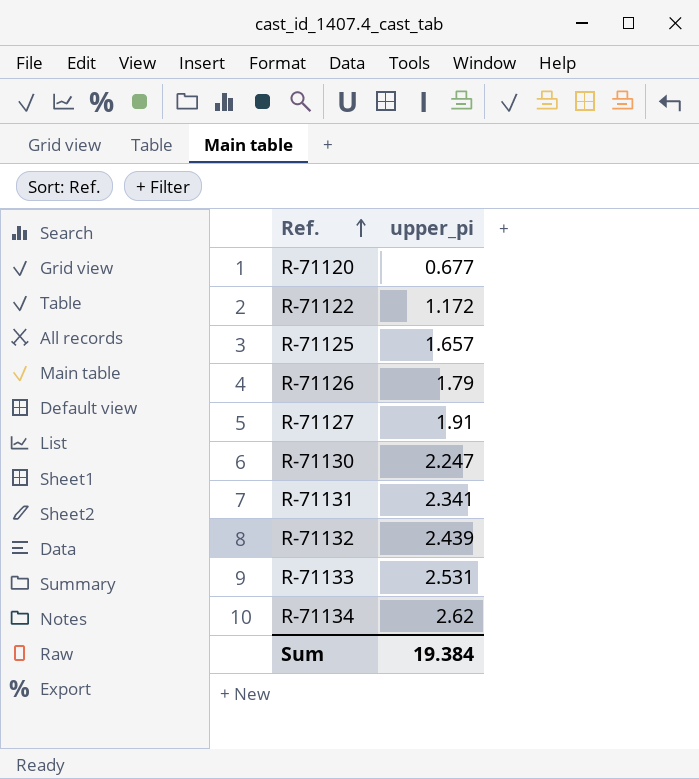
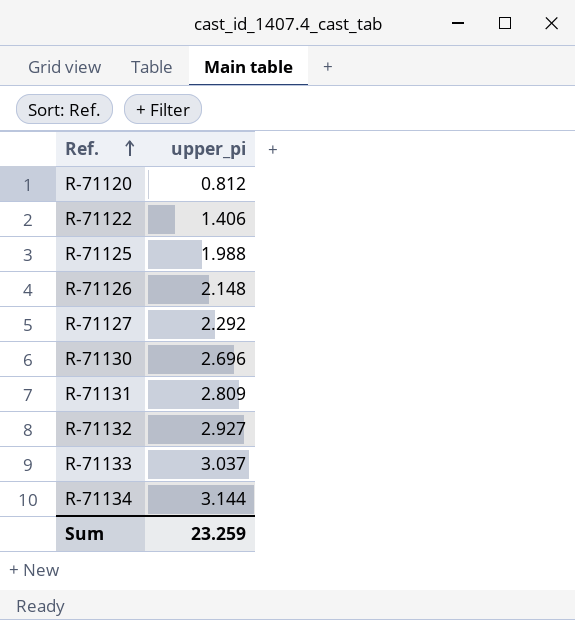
R-71120 | upper_pi: 0.677 -> 0.812
R-71122 | upper_pi: 1.172 -> 1.406
R-71125 | upper_pi: 1.657 -> 1.988
R-71126 | upper_pi: 1.79 -> 2.148
R-71127 | upper_pi: 1.91 -> 2.292
R-71130 | upper_pi: 2.247 -> 2.696
R-71131 | upper_pi: 2.341 -> 2.809
R-71132 | upper_pi: 2.439 -> 2.927
R-71133 | upper_pi: 2.531 -> 3.037
R-71134 | upper_pi: 2.62 -> 3.144
Sum | upper_pi: 19.384 -> 23.259

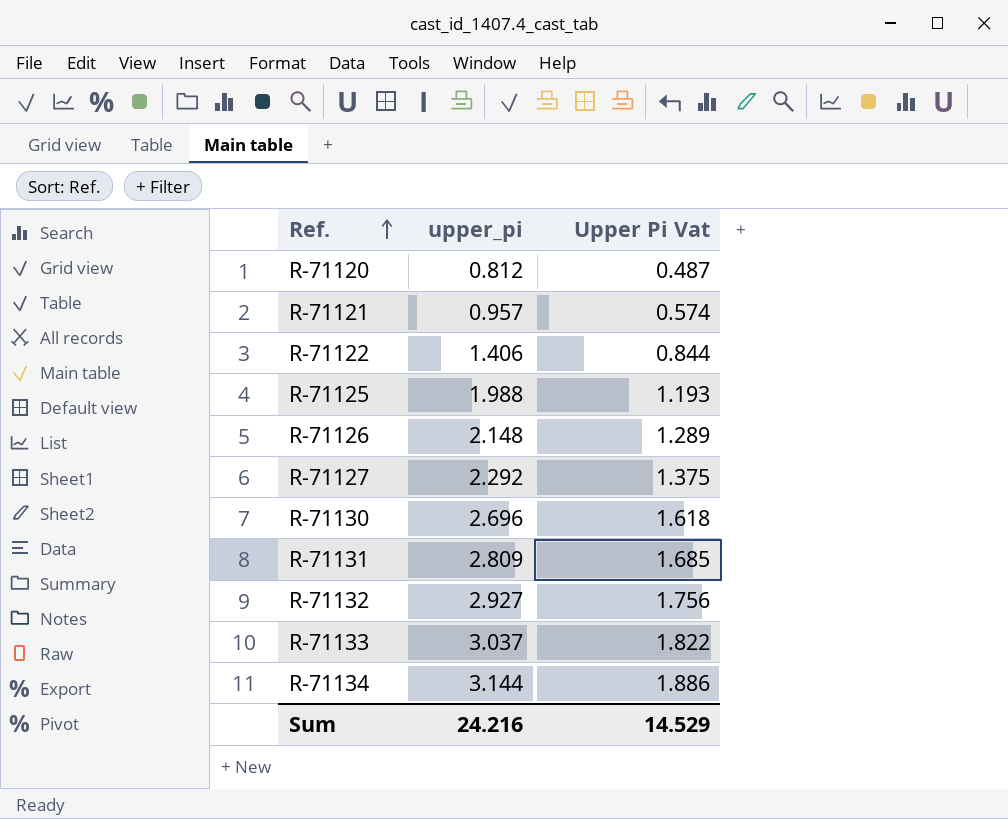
column Upper Pi Vat | formula: none -> [upper_pi] * 0.6
row R-71121: none -> 0.957 | 0.574
Sum | upper_pi: 23.259 -> 24.216

